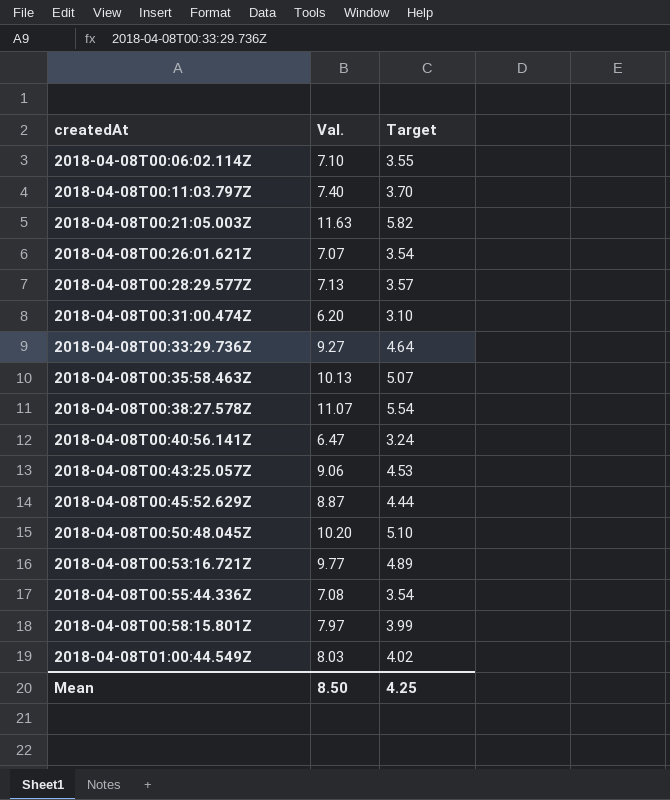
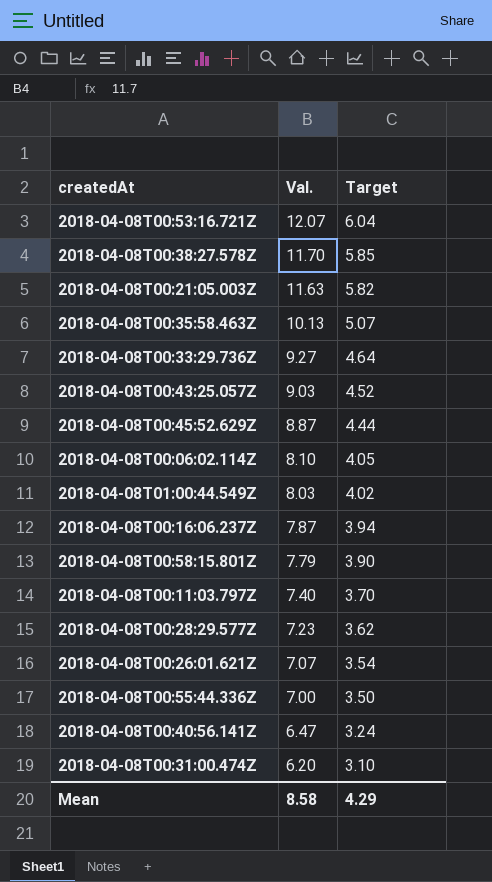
row order: createdAt ascending -> Val. descending
row 2018-04-08T00:50:48.045Z: 10.20 | 5.10 -> none
2018-04-08T00:53:16.721Z | Val.: 9.77 -> 12.07
2018-04-08T00:53:16.721Z | Target: 4.89 -> 6.04
2018-04-08T00:38:27.578Z | Val.: 11.07 -> 11.70
2018-04-08T00:38:27.578Z | Target: 5.54 -> 5.85
2018-04-08T00:43:25.057Z | Val.: 9.06 -> 9.03
2018-04-08T00:43:25.057Z | Target: 4.53 -> 4.52
2018-04-08T00:06:02.114Z | Val.: 7.10 -> 8.10
2018-04-08T00:06:02.114Z | Target: 3.55 -> 4.05
row 2018-04-08T00:16:06.237Z: none -> 7.87 | 3.94
2018-04-08T00:58:15.801Z | Val.: 7.97 -> 7.79
2018-04-08T00:58:15.801Z | Target: 3.99 -> 3.90
2018-04-08T00:28:29.577Z | Val.: 7.13 -> 7.23
2018-04-08T00:28:29.577Z | Target: 3.57 -> 3.62
2018-04-08T00:55:44.336Z | Val.: 7.08 -> 7.00
2018-04-08T00:55:44.336Z | Target: 3.54 -> 3.50
Mean | Val.: 8.50 -> 8.58
Mean | Target: 4.25 -> 4.29

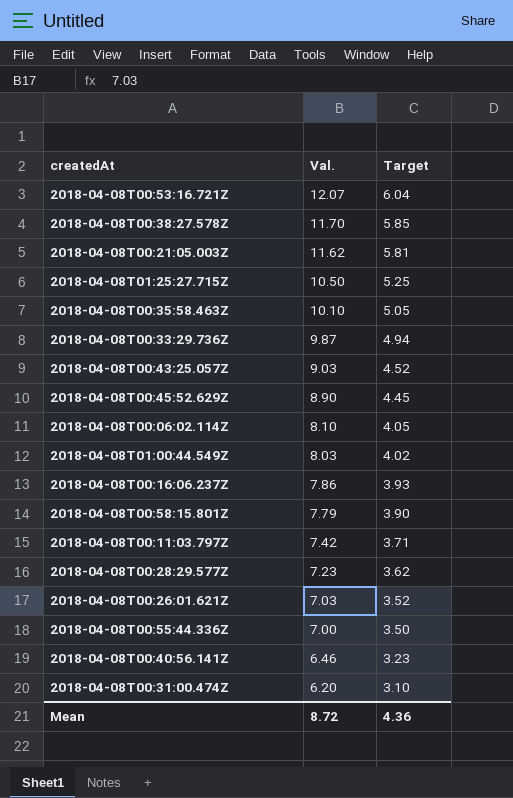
2018-04-08T00:21:05.003Z | Val.: 11.63 -> 11.62
2018-04-08T00:21:05.003Z | Target: 5.82 -> 5.81
row 2018-04-08T01:25:27.715Z: none -> 10.50 | 5.25
2018-04-08T00:35:58.463Z | Val.: 10.13 -> 10.10
2018-04-08T00:35:58.463Z | Target: 5.07 -> 5.05
2018-04-08T00:33:29.736Z | Val.: 9.27 -> 9.87
2018-04-08T00:33:29.736Z | Target: 4.64 -> 4.94
2018-04-08T00:45:52.629Z | Val.: 8.87 -> 8.90
2018-04-08T00:45:52.629Z | Target: 4.44 -> 4.45
2018-04-08T00:16:06.237Z | Val.: 7.87 -> 7.86
2018-04-08T00:16:06.237Z | Target: 3.94 -> 3.93
2018-04-08T00:11:03.797Z | Val.: 7.40 -> 7.42
2018-04-08T00:11:03.797Z | Target: 3.70 -> 3.71
2018-04-08T00:26:01.621Z | Val.: 7.07 -> 7.03
2018-04-08T00:26:01.621Z | Target: 3.54 -> 3.52
2018-04-08T00:40:56.141Z | Val.: 6.47 -> 6.46
2018-04-08T00:40:56.141Z | Target: 3.24 -> 3.23
Mean | Val.: 8.58 -> 8.72
Mean | Target: 4.29 -> 4.36

